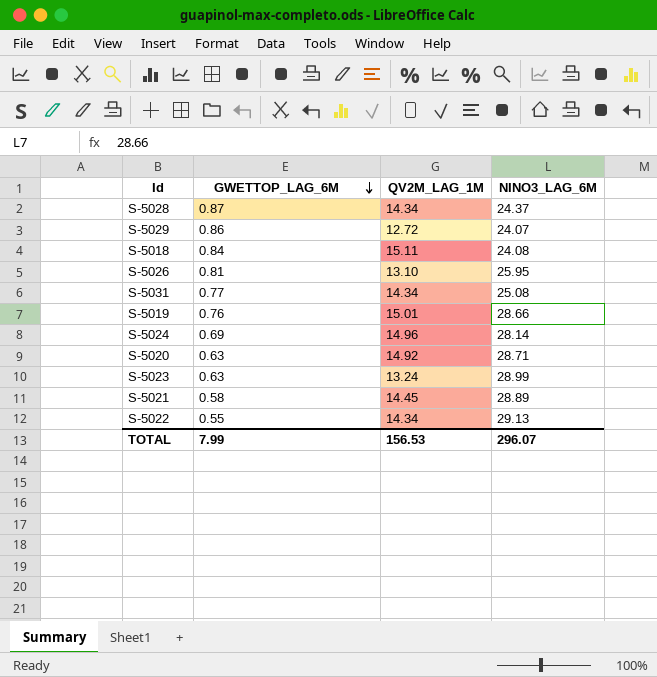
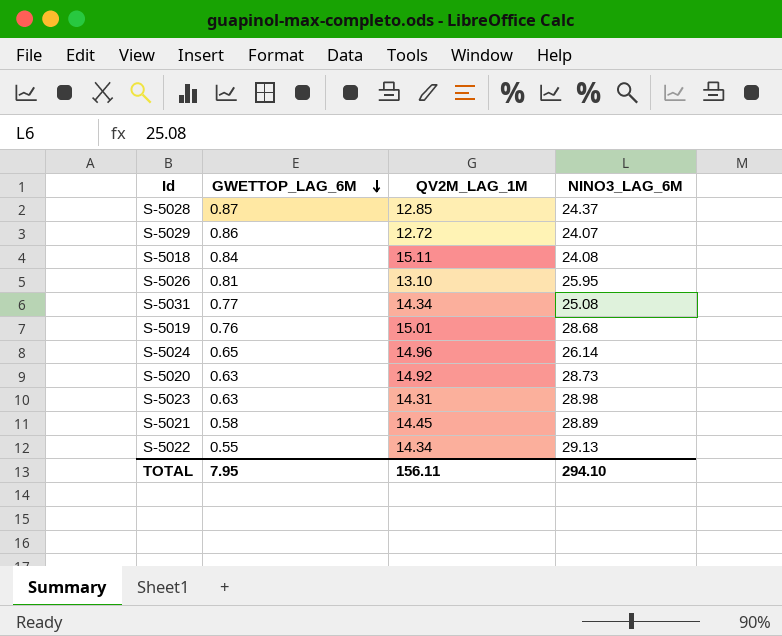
S-5028 | QV2M_LAG_1M: 14.34 -> 12.85
S-5019 | NINO3_LAG_6M: 28.66 -> 28.68
S-5024 | GWETTOP_LAG_6M: 0.69 -> 0.65
S-5024 | NINO3_LAG_6M: 28.14 -> 26.14
S-5020 | NINO3_LAG_6M: 28.71 -> 28.73
S-5023 | QV2M_LAG_1M: 13.24 -> 14.31
S-5023 | NINO3_LAG_6M: 28.99 -> 28.98
TOTAL | GWETTOP_LAG_6M: 7.99 -> 7.95
TOTAL | QV2M_LAG_1M: 156.53 -> 156.11
TOTAL | NINO3_LAG_6M: 296.07 -> 294.10

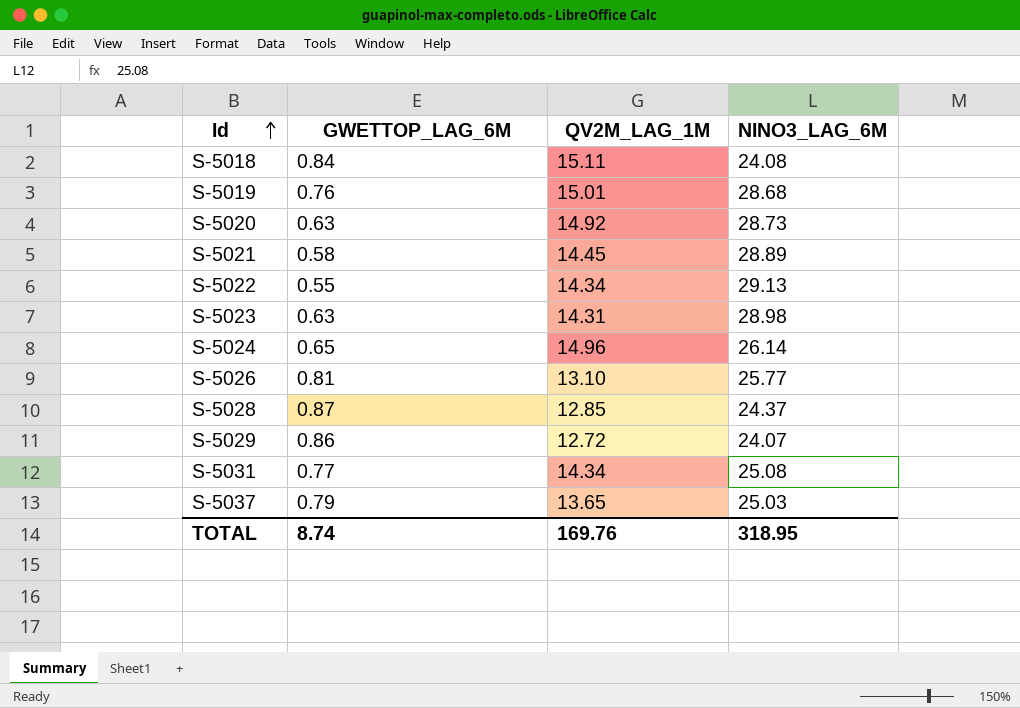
row order: GWETTOP_LAG_6M descending -> Id ascending
S-5026 | NINO3_LAG_6M: 25.95 -> 25.77
row S-5037: none -> 0.79 | 13.65 | 25.03
TOTAL | GWETTOP_LAG_6M: 7.95 -> 8.74
TOTAL | QV2M_LAG_1M: 156.11 -> 169.76
TOTAL | NINO3_LAG_6M: 294.10 -> 318.95

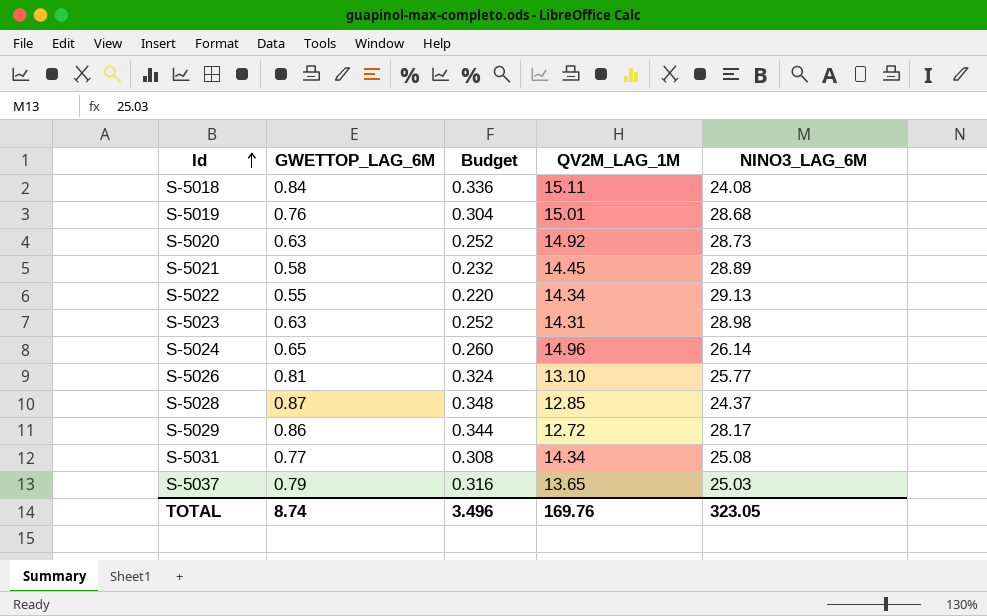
column Budget | formula: none -> [GWETTOP_LAG_6M] * 0.4
S-5029 | NINO3_LAG_6M: 24.07 -> 28.17
TOTAL | NINO3_LAG_6M: 318.95 -> 323.05

